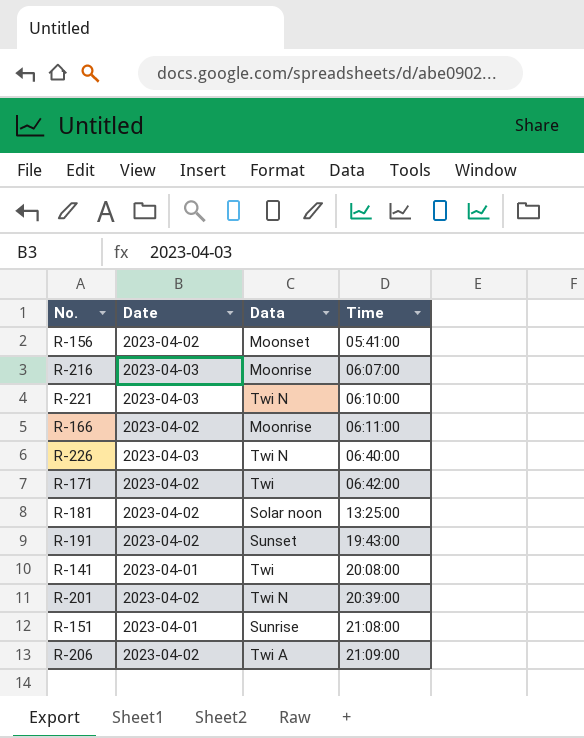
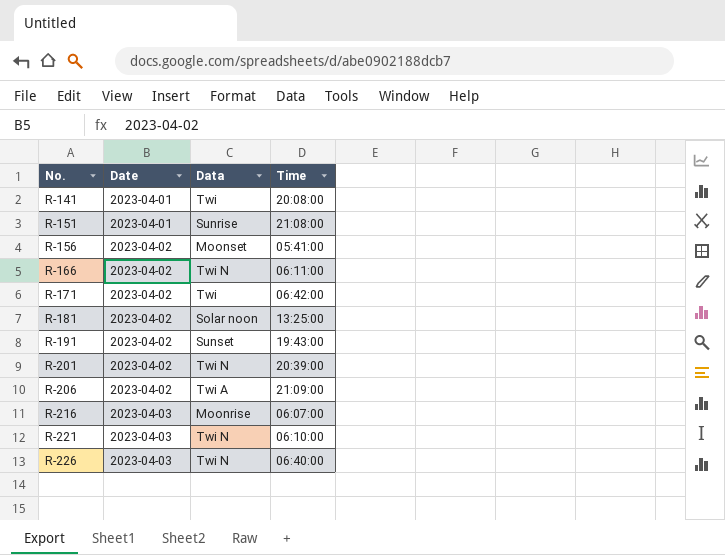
row order: Time ascending -> No. ascending
R-166 | Data: Moonrise -> Twi N

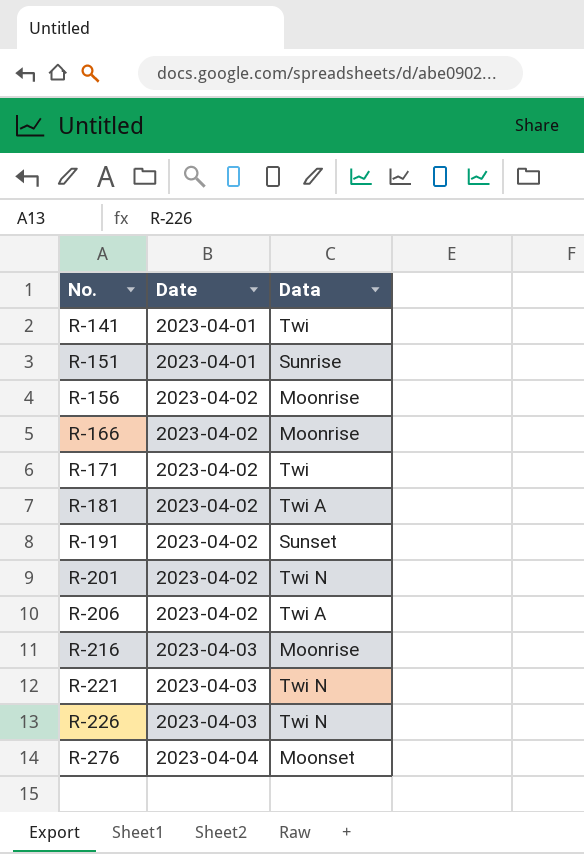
column Time | position: 4 -> none
R-156 | Data: Moonset -> Moonrise
R-166 | Data: Twi N -> Moonrise
R-181 | Data: Solar noon -> Twi A
row R-276: none -> 2023-04-04 | Moonset

